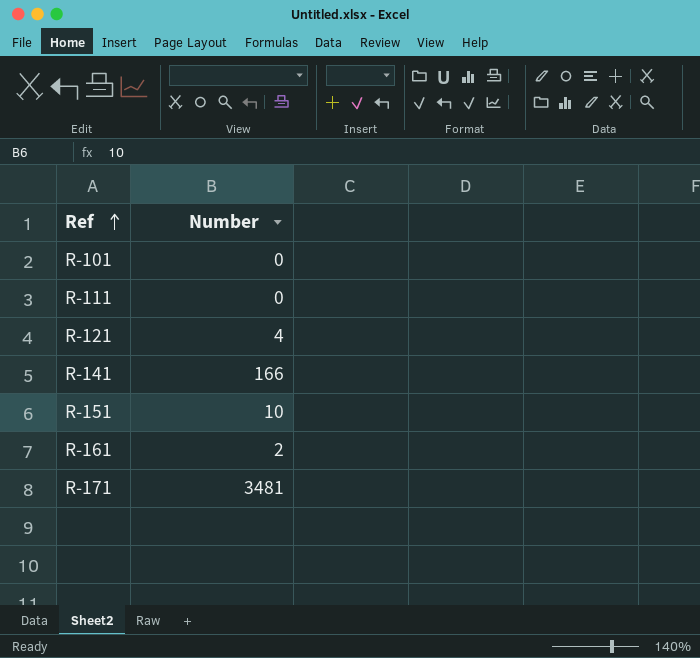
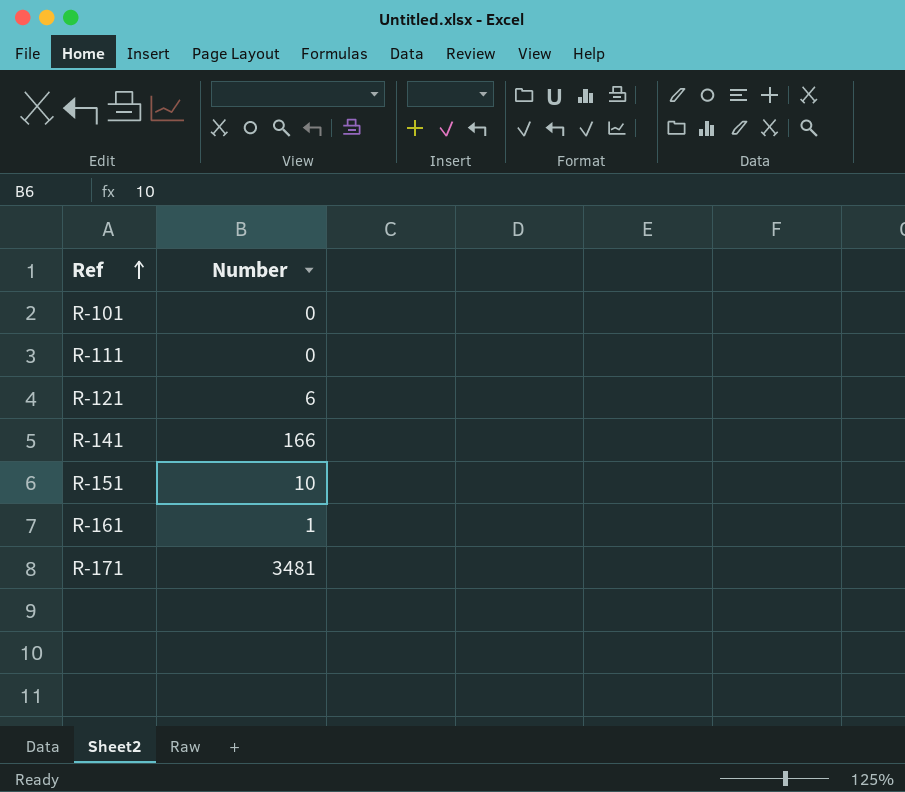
R-121 | Number: 4 -> 6
R-161 | Number: 2 -> 1

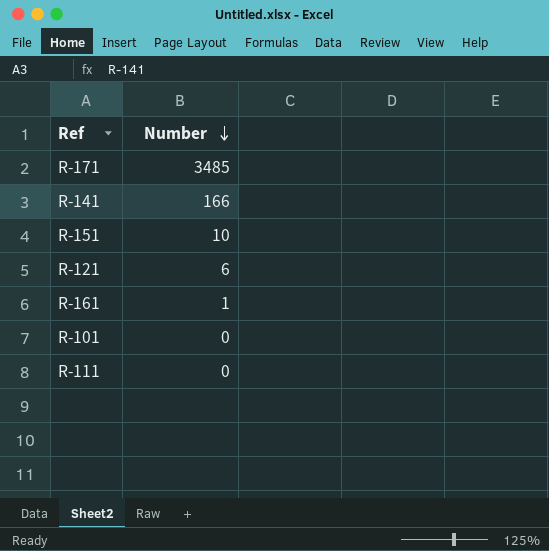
row order: Ref ascending -> Number descending
R-171 | Number: 3481 -> 3485

